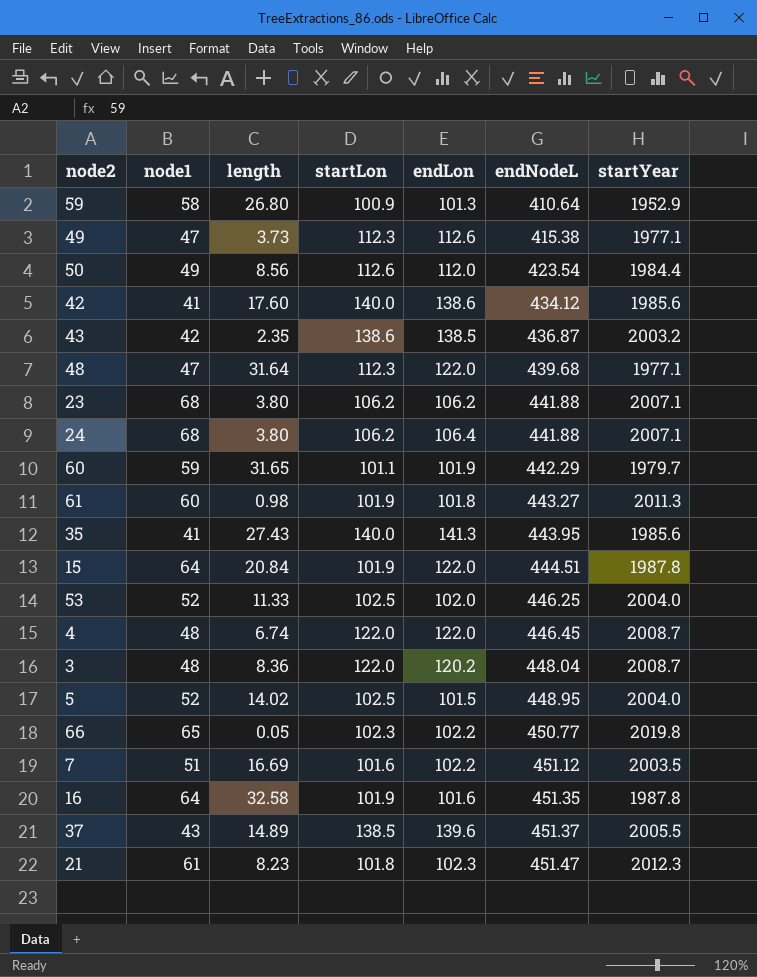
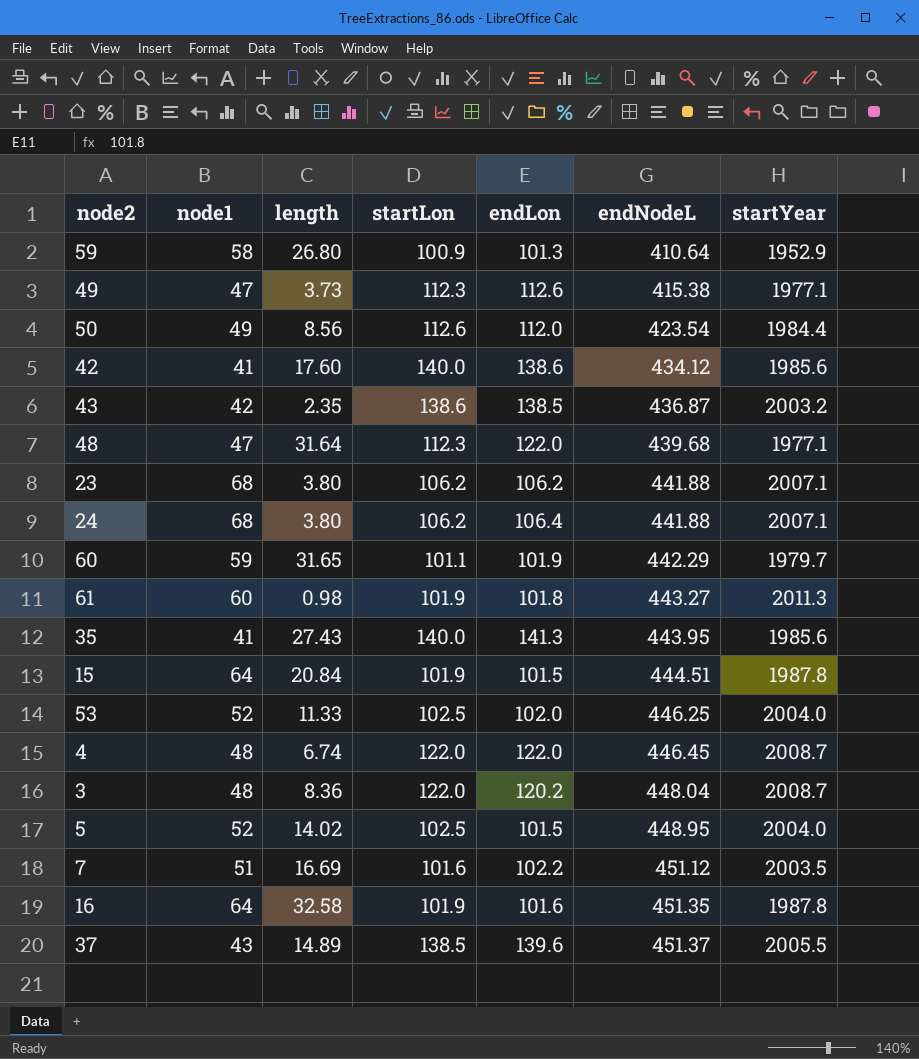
row 66: 65 | 0.05 | 102.3 | 102.2 | 450.77 | 2019.8 -> none
row 21: 61 | 8.23 | 101.8 | 102.3 | 451.47 | 2012.3 -> none
15 | endLon: 122.0 -> 101.5

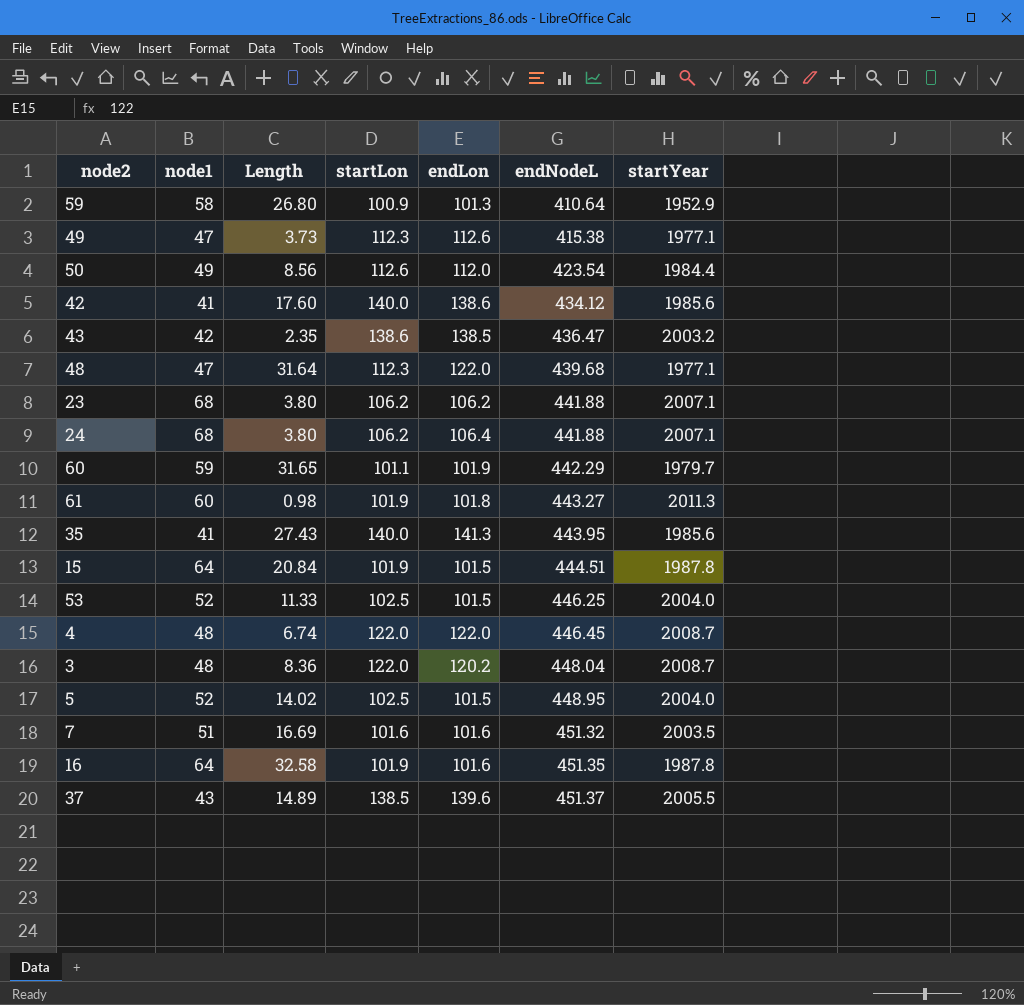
column name: length -> Length
43 | endNodeL: 436.87 -> 436.47
53 | endLon: 102.0 -> 101.5
7 | endLon: 102.2 -> 101.6
7 | endNodeL: 451.12 -> 451.32

